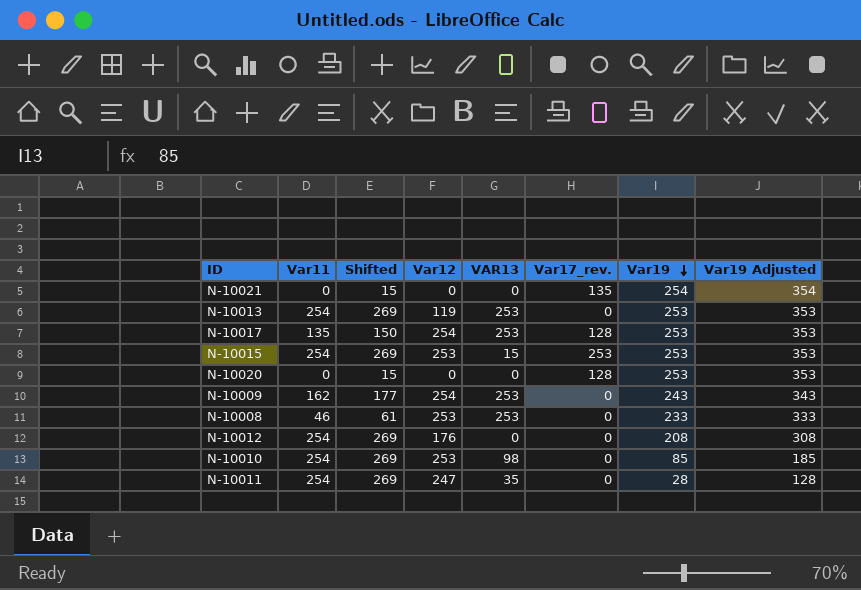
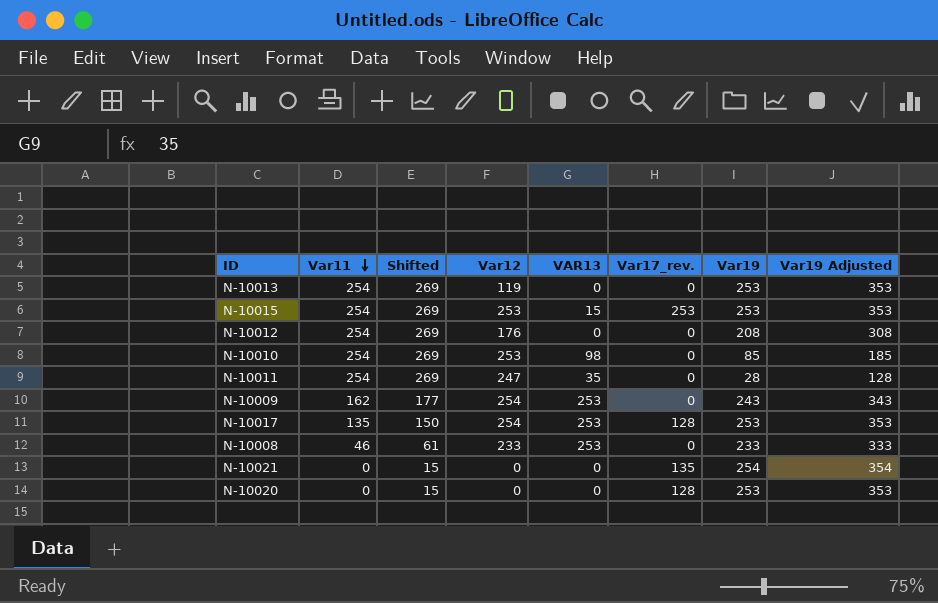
row order: Var19 descending -> Var11 descending
N-10013 | VAR13: 253 -> 0
N-10008 | Var12: 253 -> 233

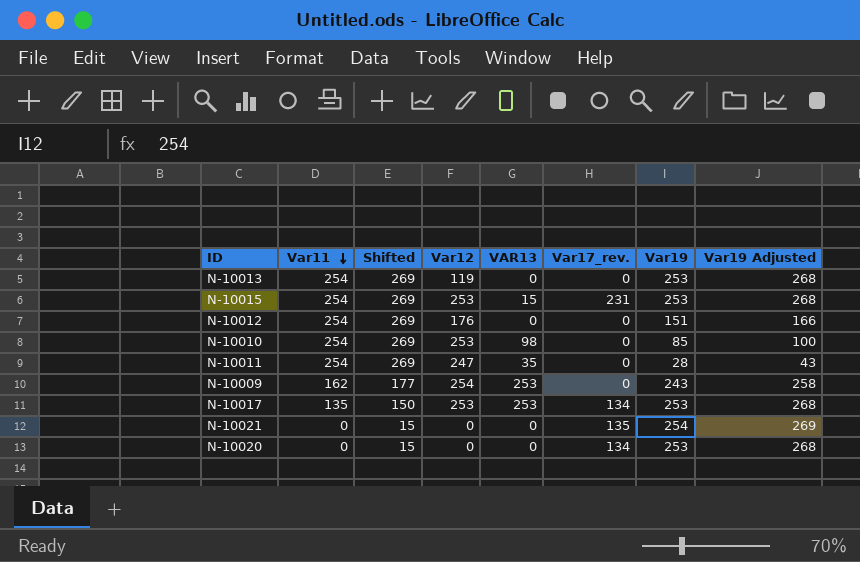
column Var19 Adjusted | formula: [Var19] + 100 -> [Var19] + 15
row N-10008: 46 | 61 | 233 | 253 | 0 | 233 | 333 -> none
N-10015 | Var17_rev.: 253 -> 231
N-10012 | Var19: 208 -> 151
N-10017 | Var12: 254 -> 253
N-10017 | Var17_rev.: 128 -> 134
N-10020 | Var17_rev.: 128 -> 134

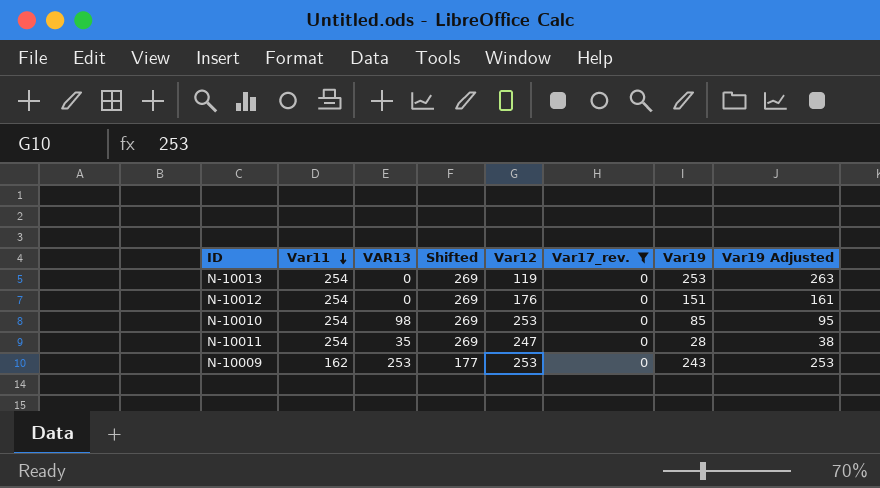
filter: none -> Var17_rev. = 0
column VAR13 | position: 5 -> 3
column Var19 Adjusted | formula: [Var19] + 15 -> [Var19] + 10
N-10009 | Var12: 254 -> 253

